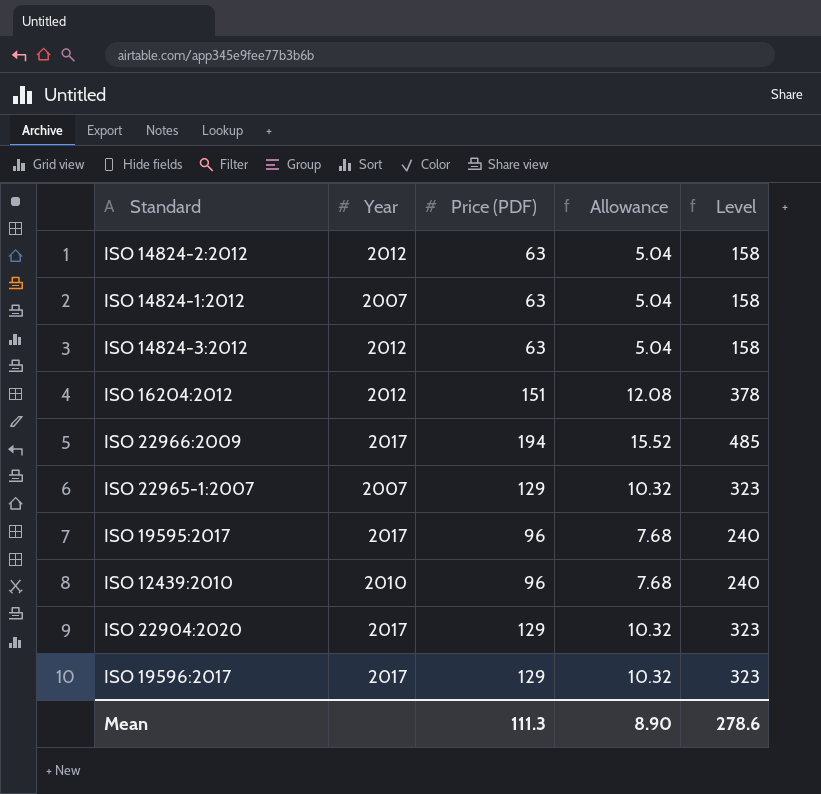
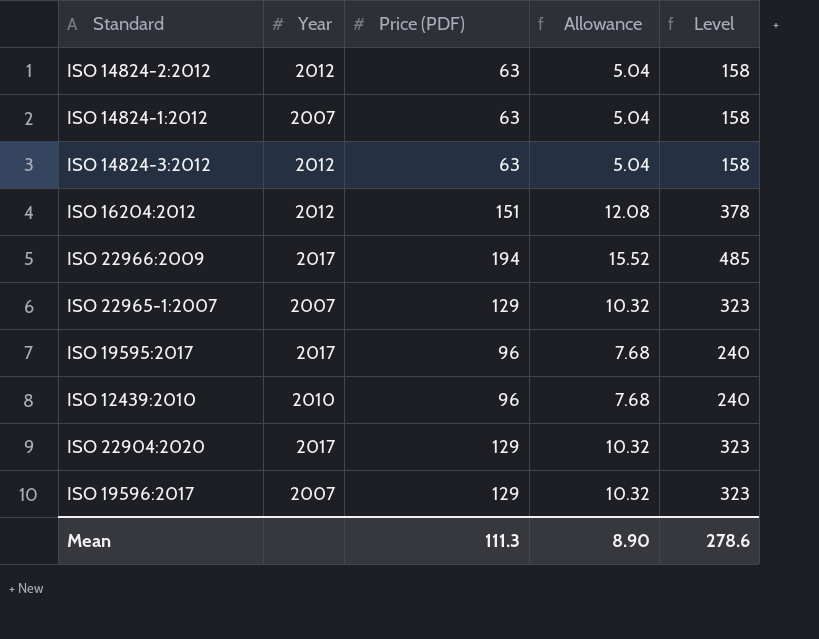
ISO 19596:2017 | Year: 2017 -> 2007

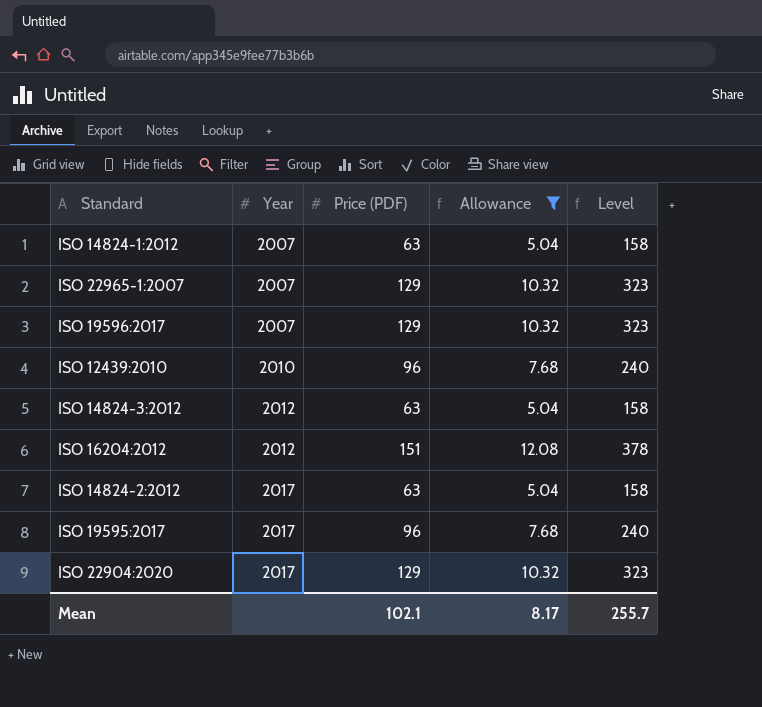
filter: none -> Allowance != 15.52
row order: none -> Year ascending
ISO 14824-2:2012 | Year: 2012 -> 2017
Mean | Price (PDF): 111.3 -> 102.1
Mean | Allowance: 8.90 -> 8.17
Mean | Level: 278.6 -> 255.7

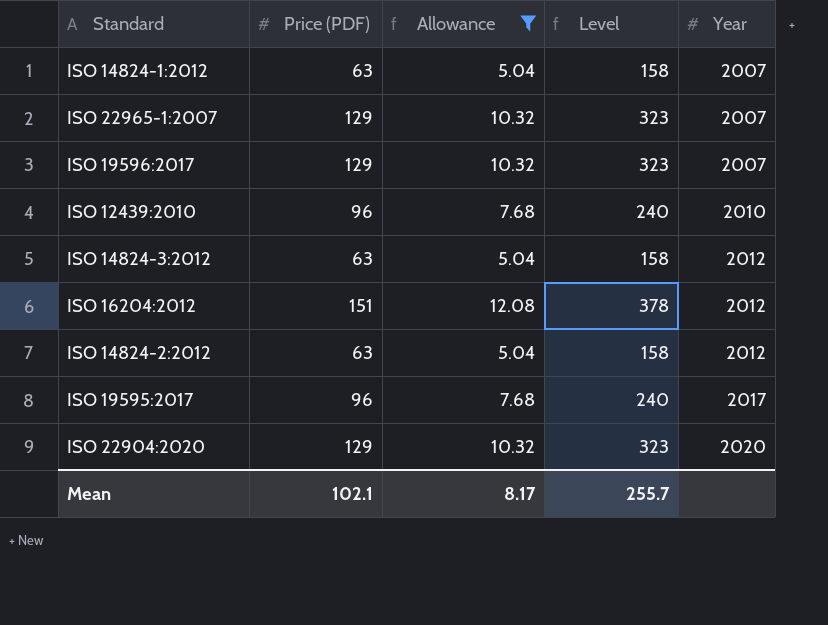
column Year | position: 2 -> 5
ISO 14824-2:2012 | Year: 2017 -> 2012
ISO 22904:2020 | Year: 2017 -> 2020

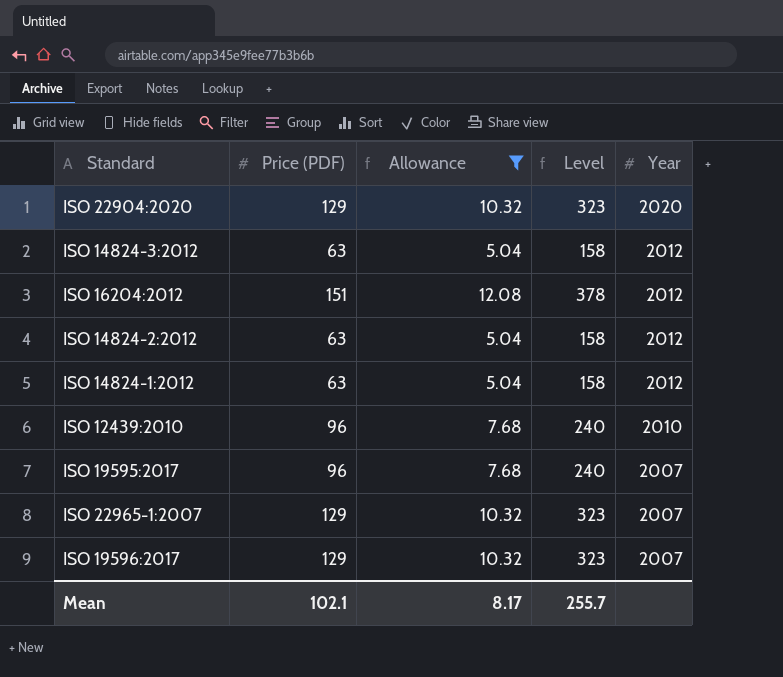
row order: Year ascending -> Year descending
ISO 14824-1:2012 | Year: 2007 -> 2012
ISO 19595:2017 | Year: 2017 -> 2007

